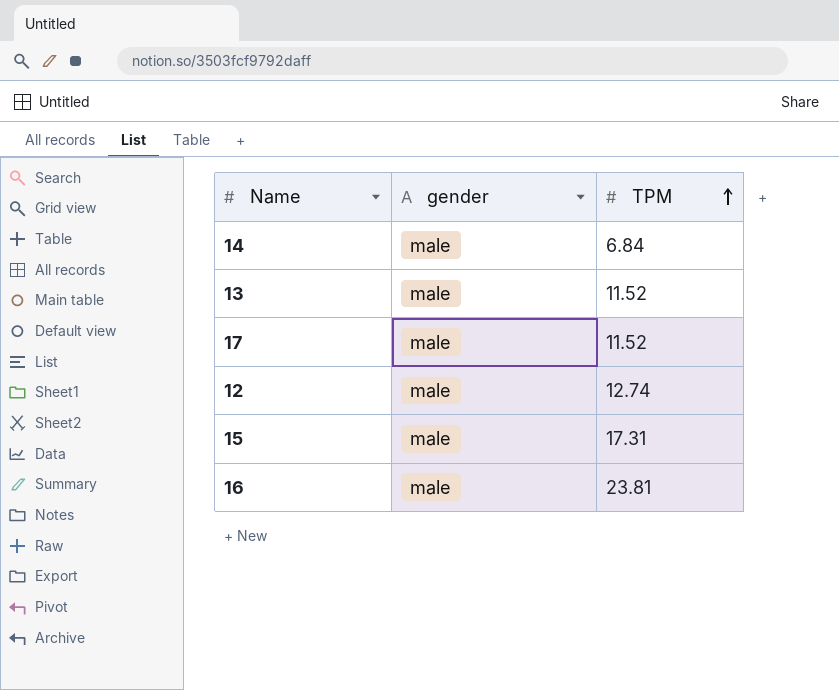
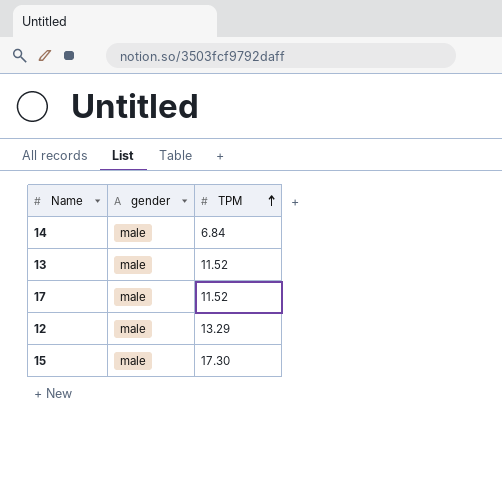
row 16: male | 23.81 -> none
12 | TPM: 12.74 -> 13.29
15 | TPM: 17.31 -> 17.30

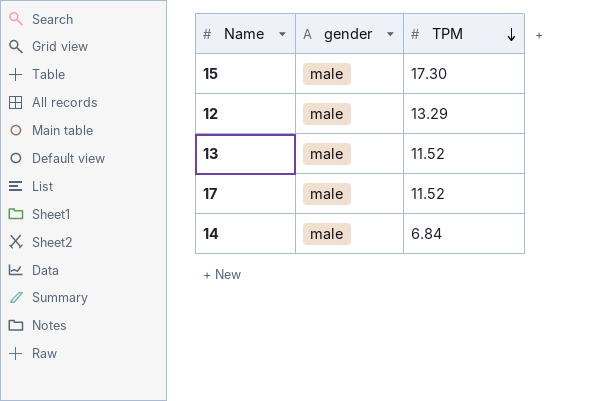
row order: TPM ascending -> TPM descending

